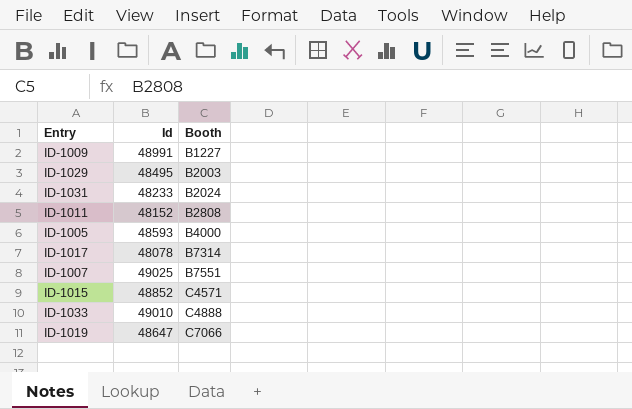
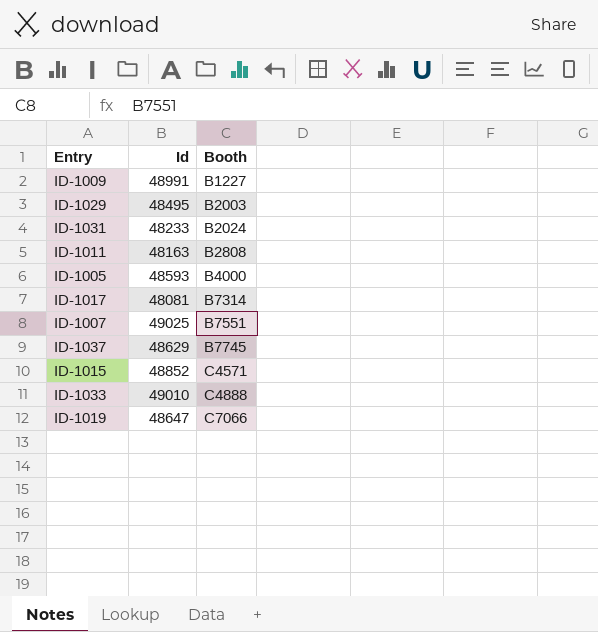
ID-1011 | Id: 48152 -> 48163
ID-1017 | Id: 48078 -> 48081
row ID-1037: none -> 48629 | B7745

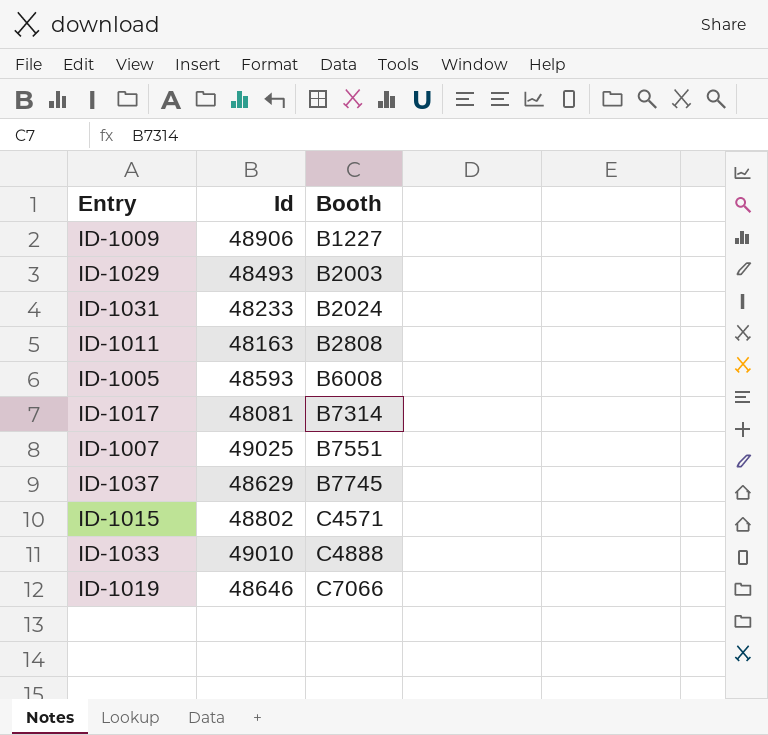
ID-1009 | Id: 48991 -> 48906
ID-1029 | Id: 48495 -> 48493
ID-1005 | Booth: B4000 -> B6008
ID-1015 | Id: 48852 -> 48802
ID-1019 | Id: 48647 -> 48646

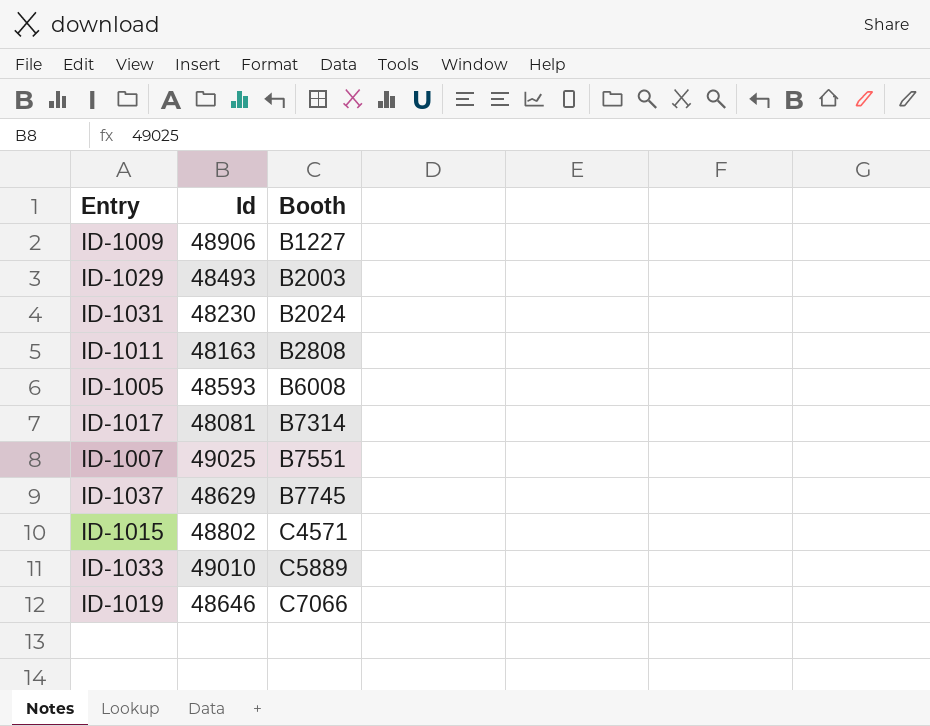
ID-1031 | Id: 48233 -> 48230
ID-1033 | Booth: C4888 -> C5889

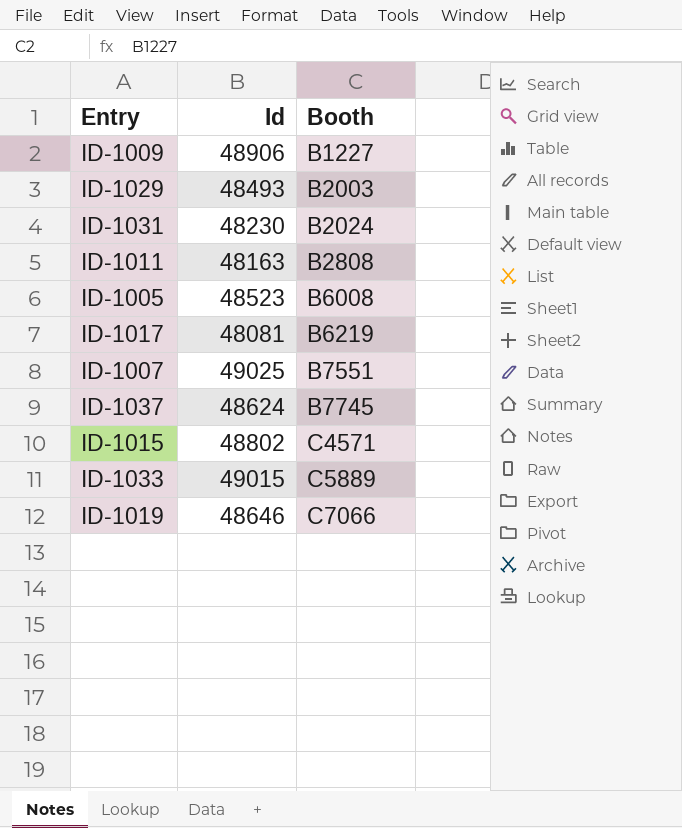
ID-1005 | Id: 48593 -> 48523
ID-1017 | Booth: B7314 -> B6219
ID-1037 | Id: 48629 -> 48624
ID-1033 | Id: 49010 -> 49015

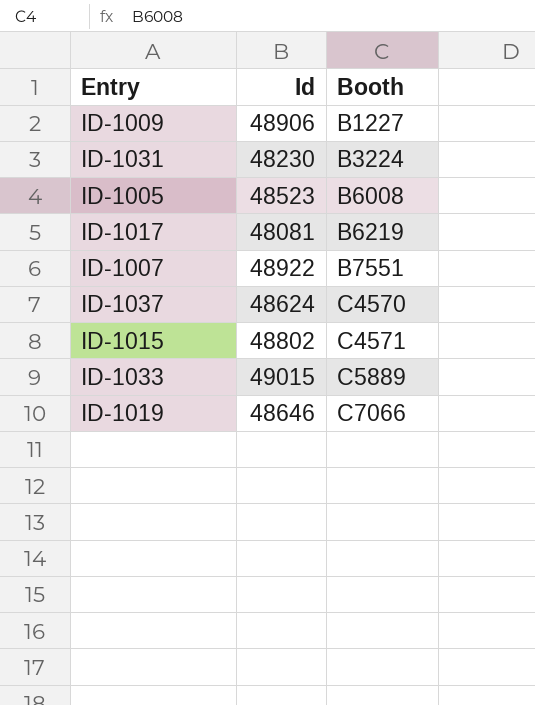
row ID-1029: 48493 | B2003 -> none
row ID-1011: 48163 | B2808 -> none
ID-1031 | Booth: B2024 -> B3224
ID-1007 | Id: 49025 -> 48922
ID-1037 | Booth: B7745 -> C4570

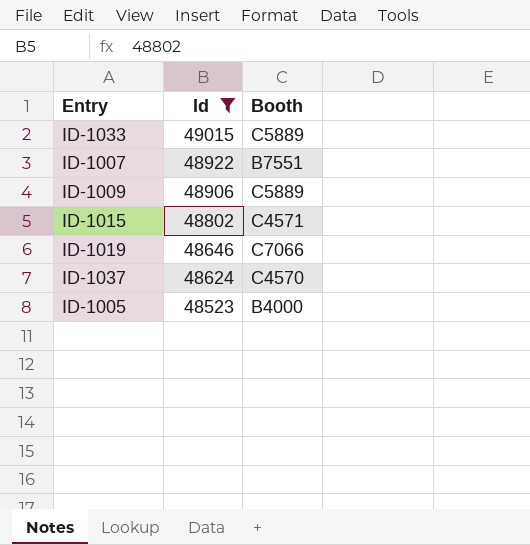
filter: none -> Id >= 48523
row order: Booth ascending -> Id descending
ID-1009 | Booth: B1227 -> C5889
ID-1005 | Booth: B6008 -> B4000

